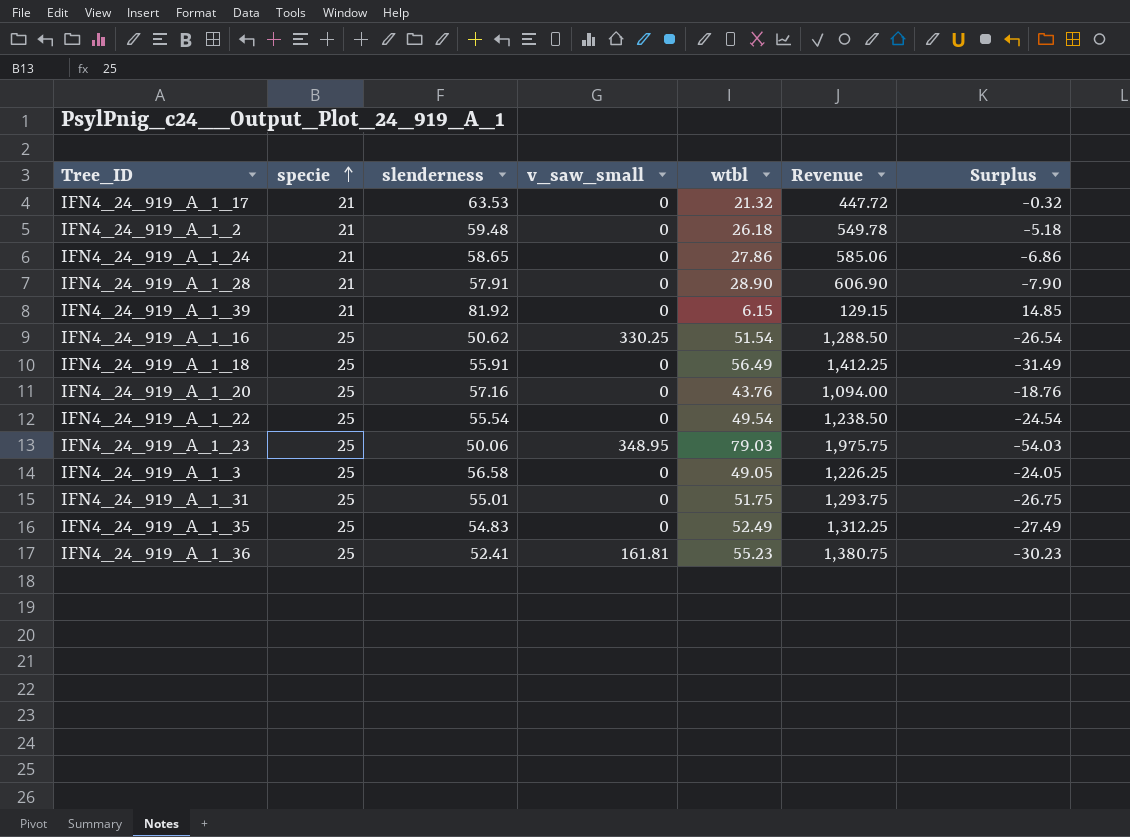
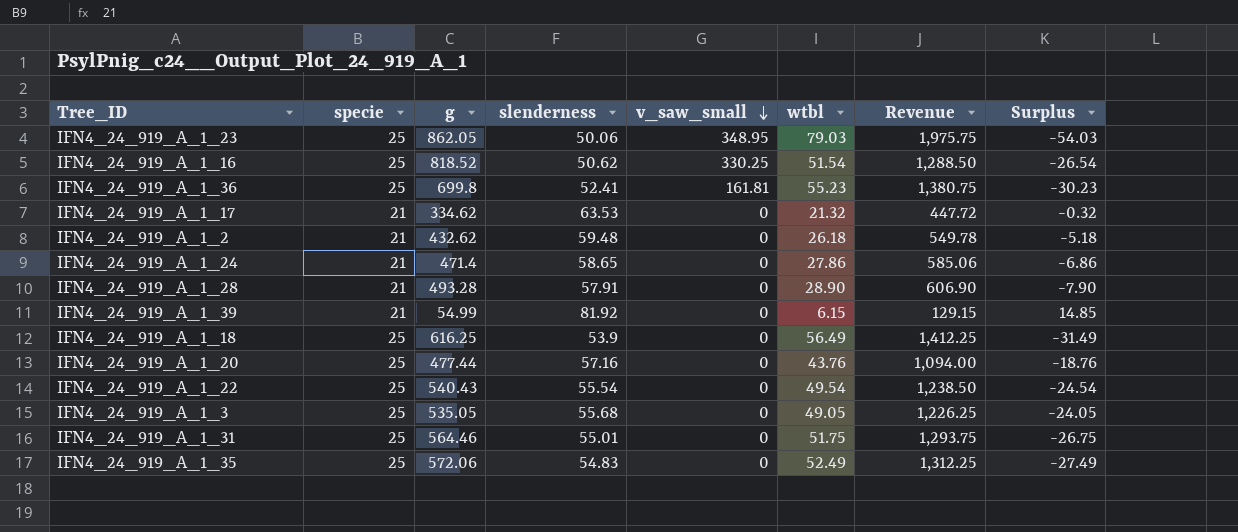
row order: specie ascending -> v_saw_small descending
column g | position: none -> 3
IFN4_24_919_A_1_18 | slenderness: 55.91 -> 53.9
IFN4_24_919_A_1_3 | slenderness: 56.58 -> 55.68

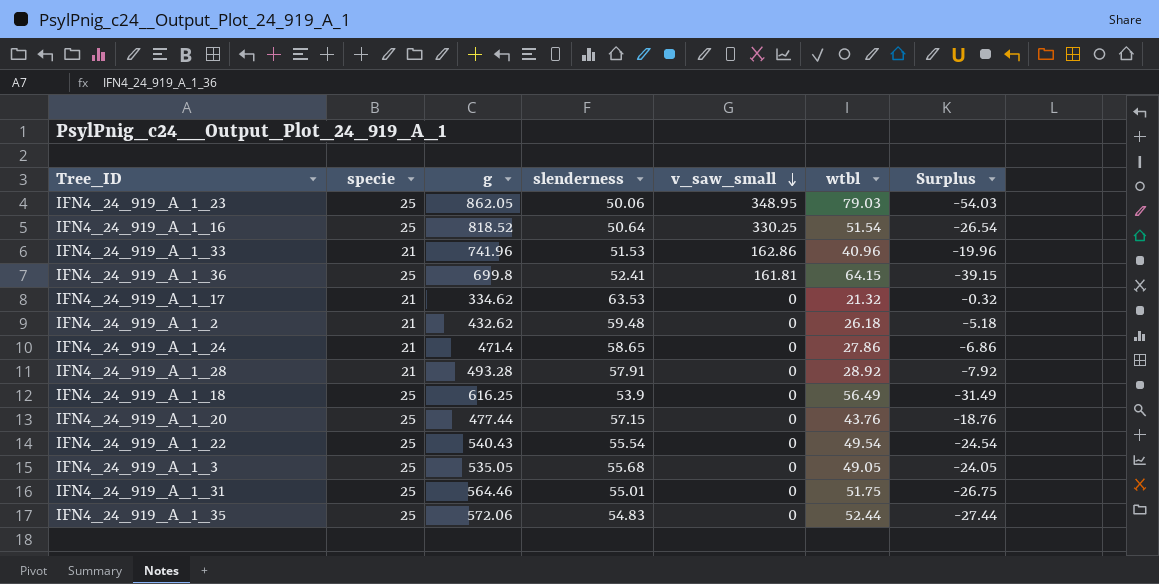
column Revenue | formula: [specie] * [wtbl] -> none
row IFN4_24_919_A_1_39: 21 | 54.99 | 81.92 | 0 | 6.15 | 129.15 | 14.85 -> none
IFN4_24_919_A_1_16 | slenderness: 50.62 -> 50.64
row IFN4_24_919_A_1_33: none -> 21 | 741.96 | 51.53 | 162.86 | 40.96 | -19.96
IFN4_24_919_A_1_36 | wtbl: 55.23 -> 64.15
IFN4_24_919_A_1_36 | Surplus: -30.23 -> -39.15
IFN4_24_919_A_1_28 | wtbl: 28.90 -> 28.92
IFN4_24_919_A_1_28 | Surplus: -7.90 -> -7.92
IFN4_24_919_A_1_20 | slenderness: 57.16 -> 57.15
IFN4_24_919_A_1_35 | wtbl: 52.49 -> 52.44
IFN4_24_919_A_1_35 | Surplus: -27.49 -> -27.44

